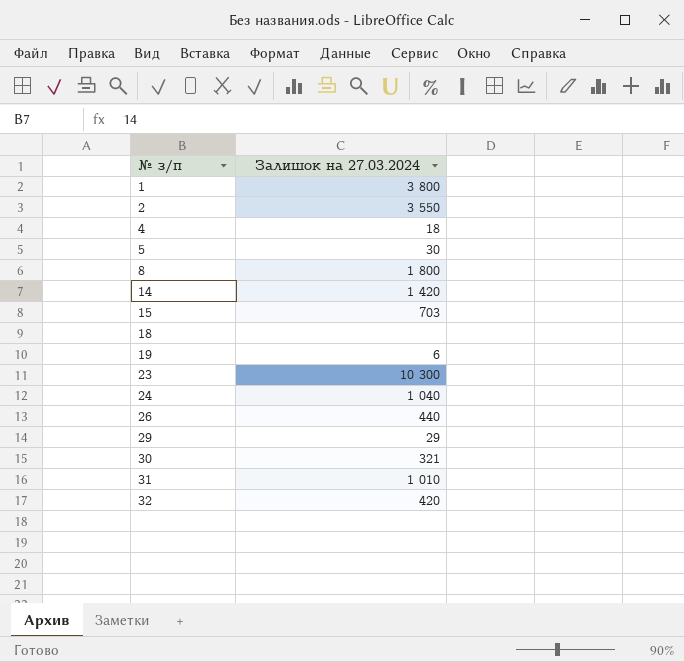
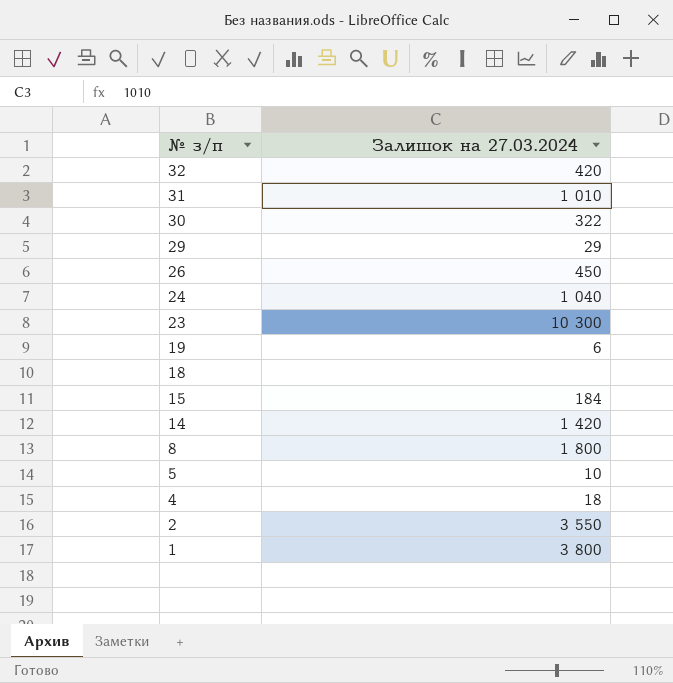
row order: № з/п ascending -> № з/п descending
30 | Залишок на 27.03.2024: 321 -> 322
26 | Залишок на 27.03.2024: 440 -> 450
15 | Залишок на 27.03.2024: 703 -> 184
5 | Залишок на 27.03.2024: 30 -> 10

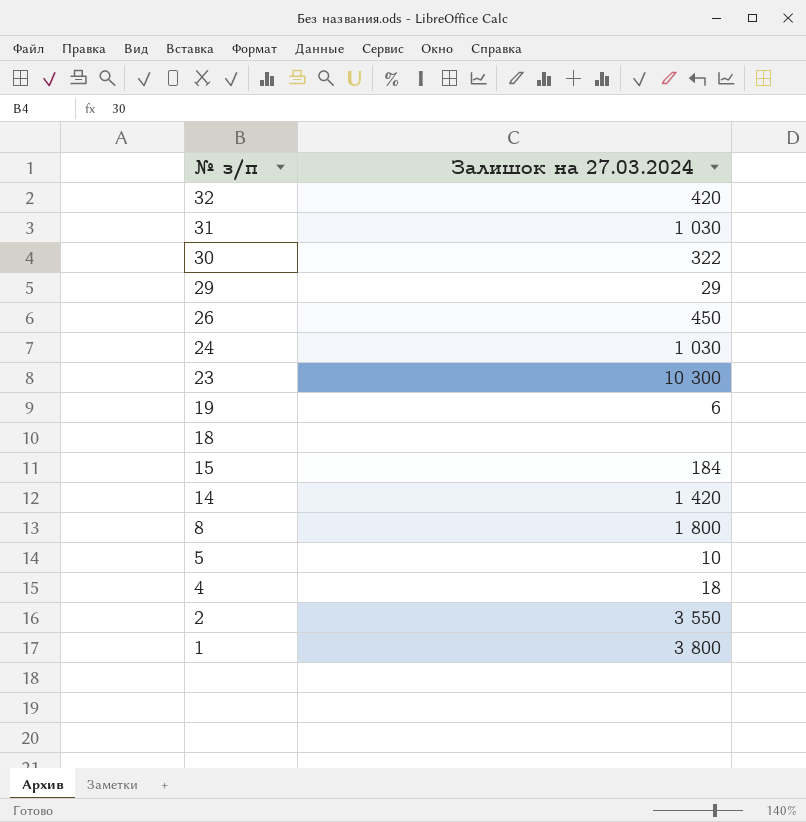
31 | Залишок на 27.03.2024: 1 010 -> 1 030
24 | Залишок на 27.03.2024: 1 040 -> 1 030

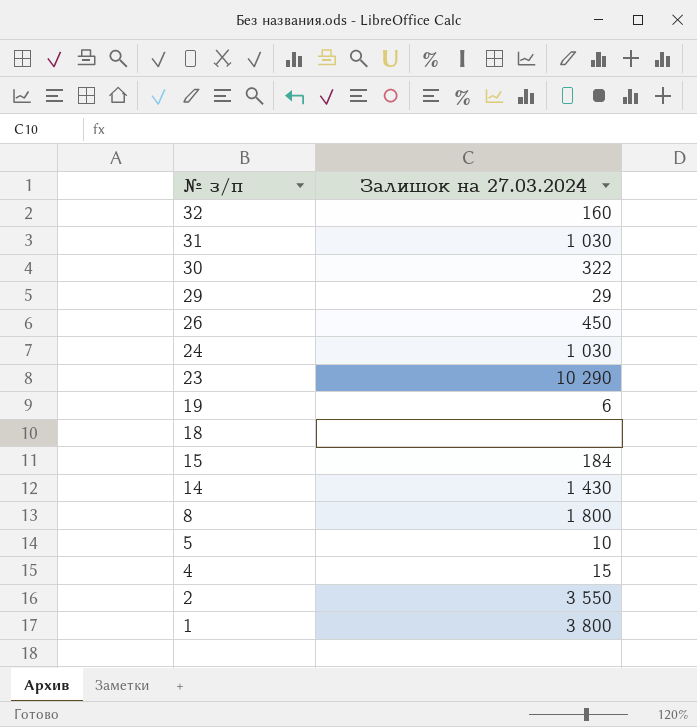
32 | Залишок на 27.03.2024: 420 -> 160
23 | Залишок на 27.03.2024: 10 300 -> 10 290
14 | Залишок на 27.03.2024: 1 420 -> 1 430
4 | Залишок на 27.03.2024: 18 -> 15

